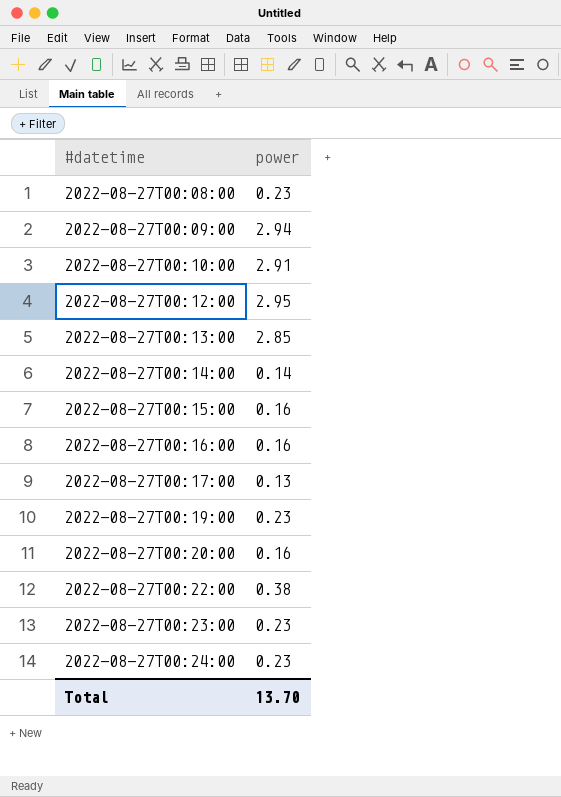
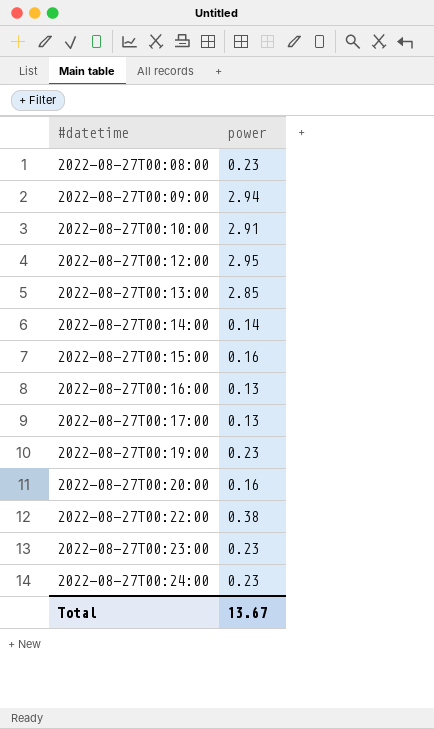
2022-08-27T00:16:00 | power: 0.16 -> 0.13
Total | power: 13.70 -> 13.67

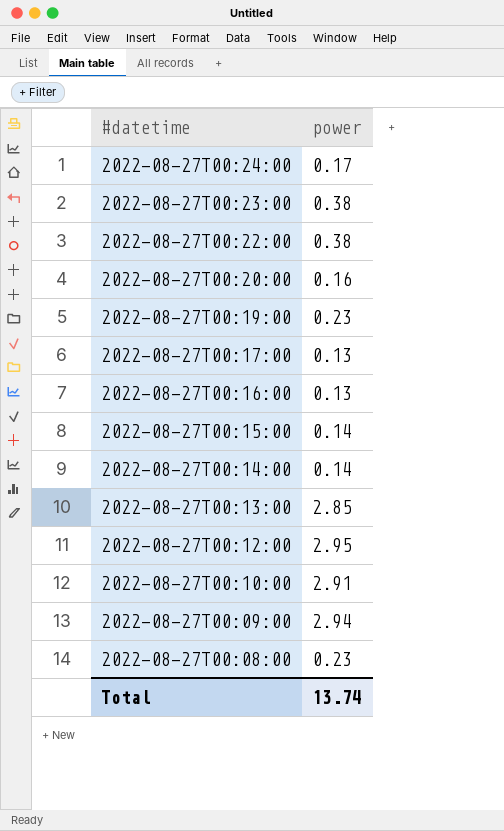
row order: #datetime ascending -> #datetime descending
2022-08-27T00:24:00 | power: 0.23 -> 0.17
2022-08-27T00:23:00 | power: 0.23 -> 0.38
2022-08-27T00:15:00 | power: 0.16 -> 0.14
Total | power: 13.67 -> 13.74

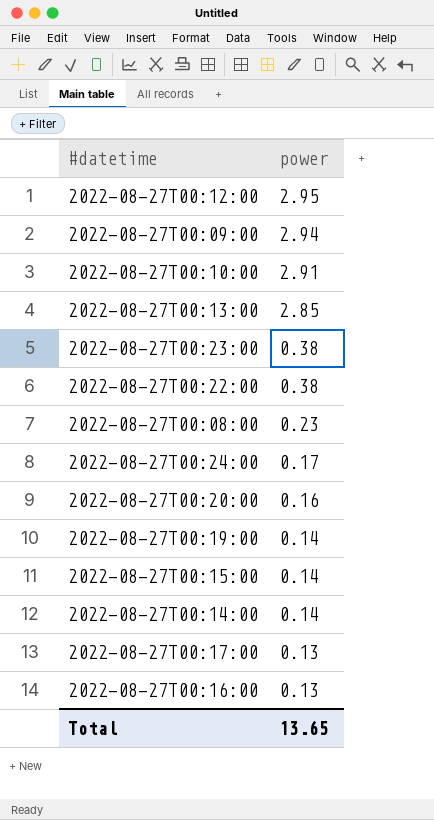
row order: #datetime descending -> power descending
2022-08-27T00:19:00 | power: 0.23 -> 0.14
Total | power: 13.74 -> 13.65

